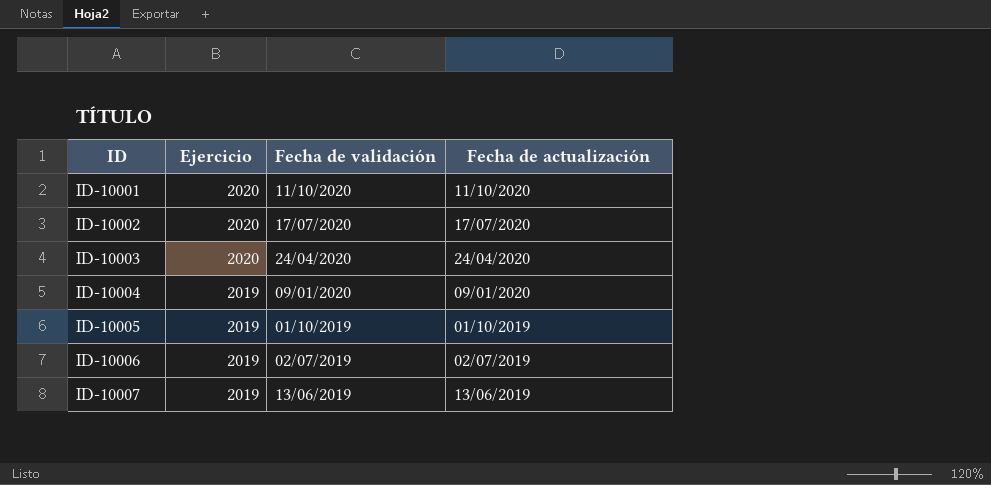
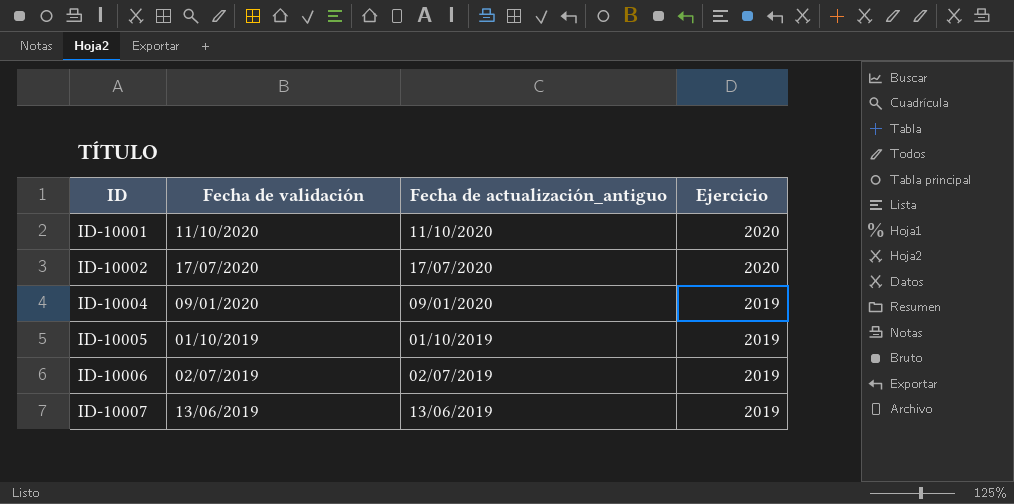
column name: Fecha de actualización -> Fecha de actualización_antiguo
column Ejercicio | position: 2 -> 4
row ID-10003: 2020 | 24/04/2020 | 24/04/2020 -> none

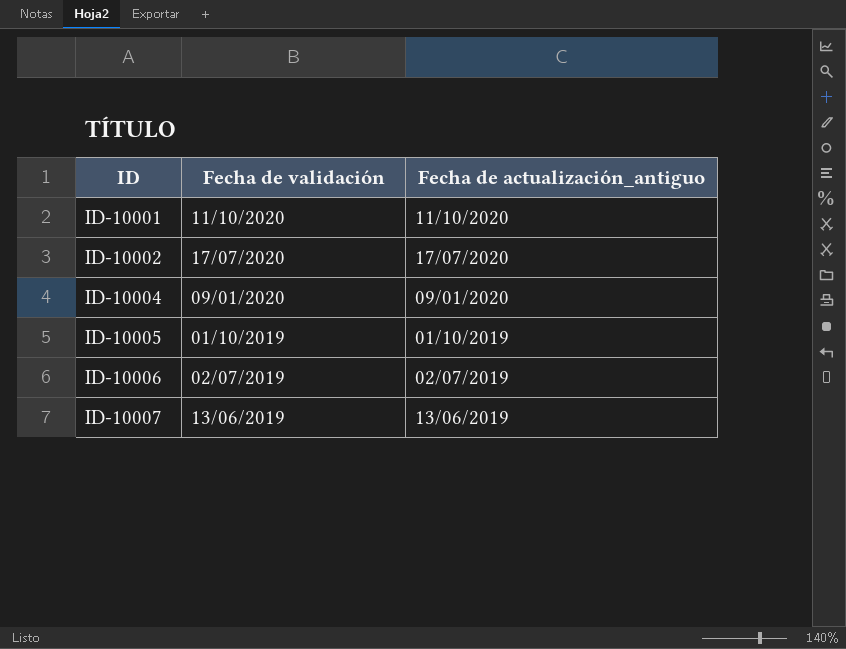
column Ejercicio | position: 4 -> none

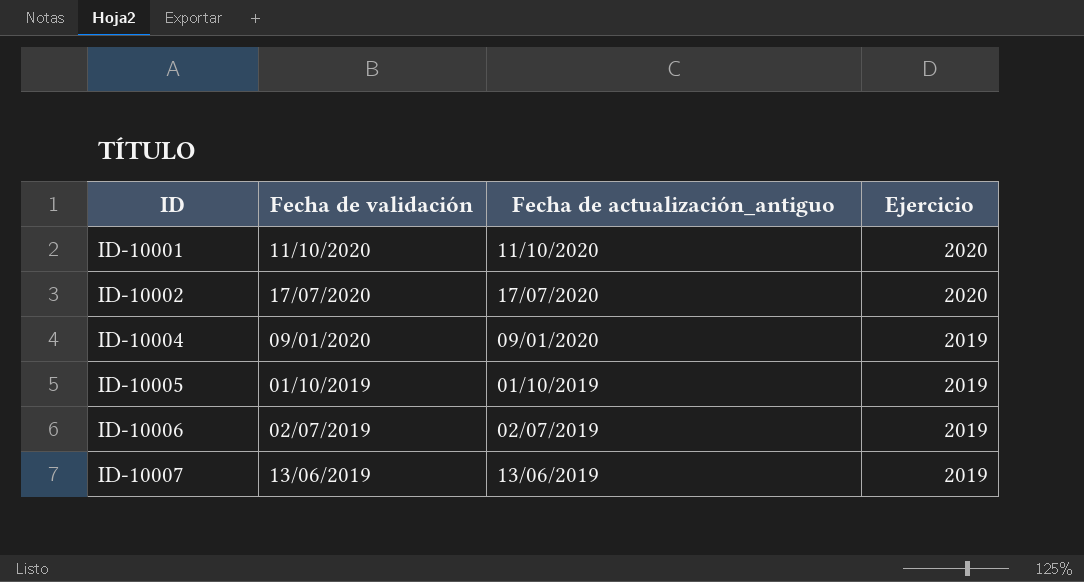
column Ejercicio | position: none -> 4

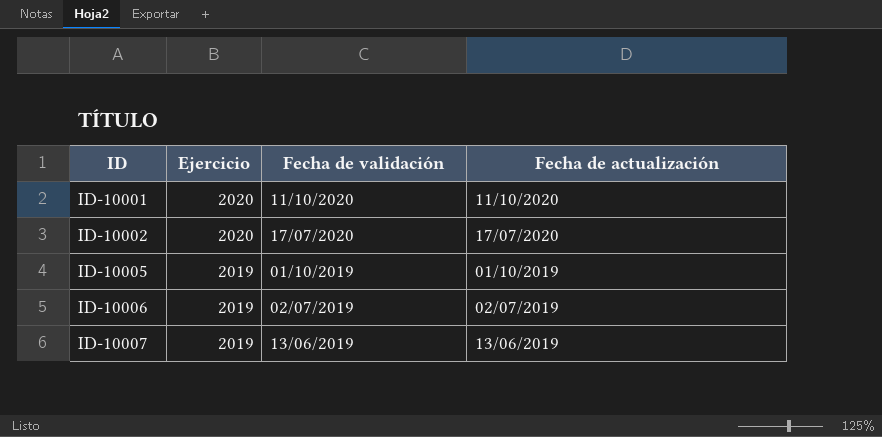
column Ejercicio | position: 4 -> 2
column name: Fecha de actualización_antiguo -> Fecha de actualización
row ID-10004: 09/01/2020 | 09/01/2020 | 2019 -> none

